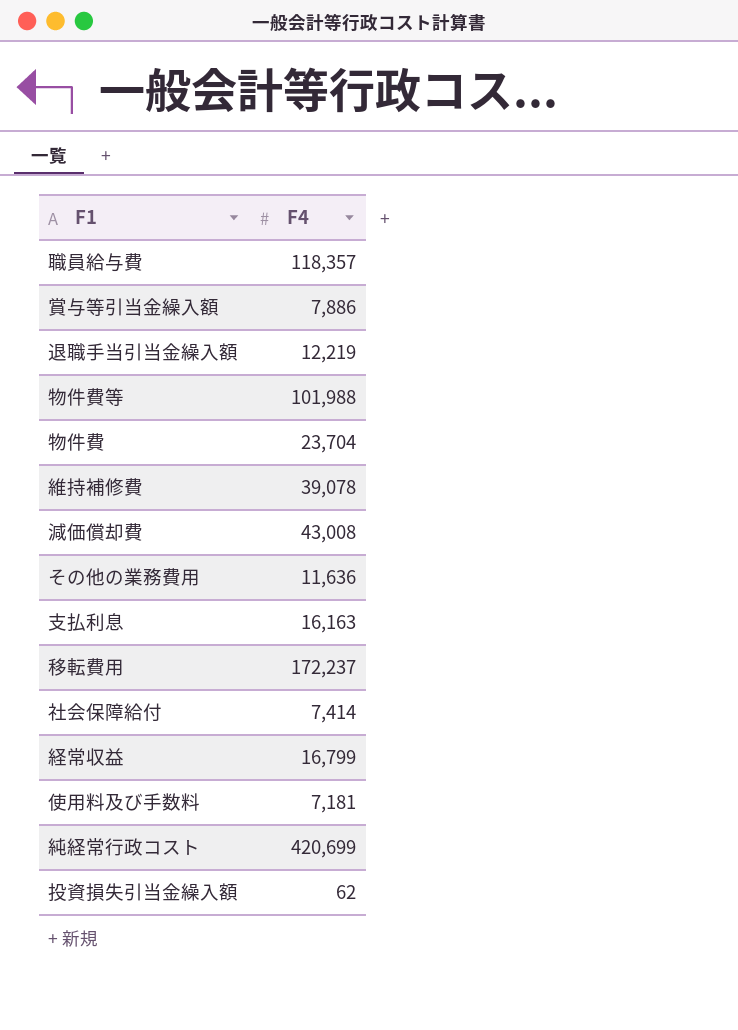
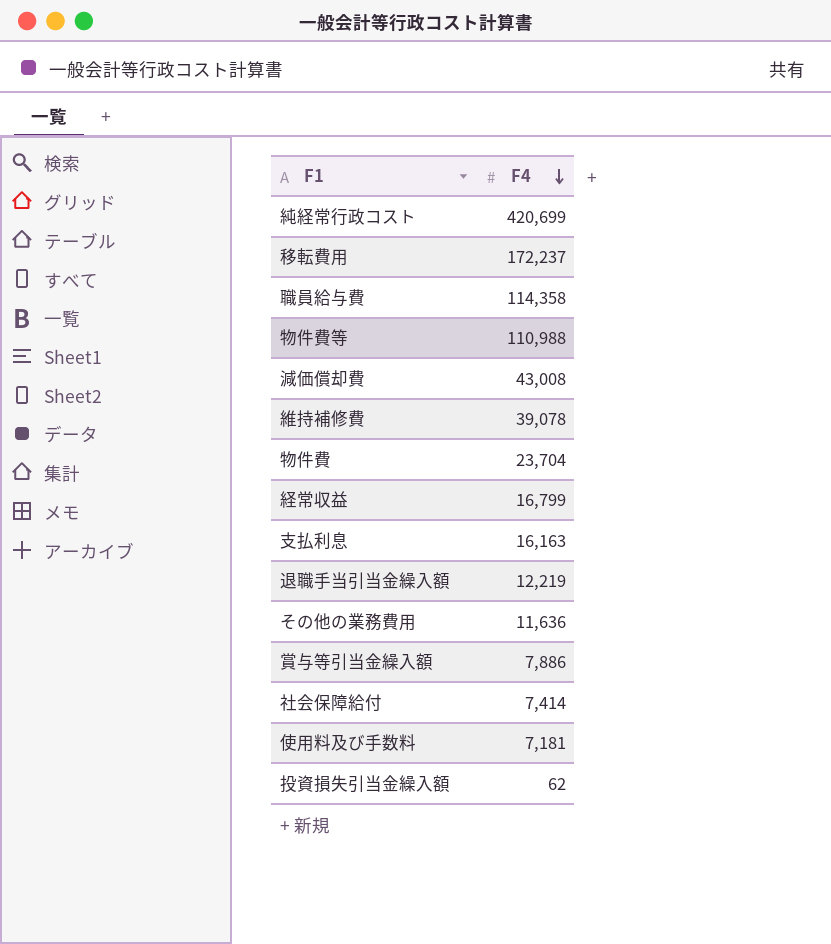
row order: none -> F4 descending
職員給与費 | F4: 118,357 -> 114,358
物件費等 | F4: 101,988 -> 110,988

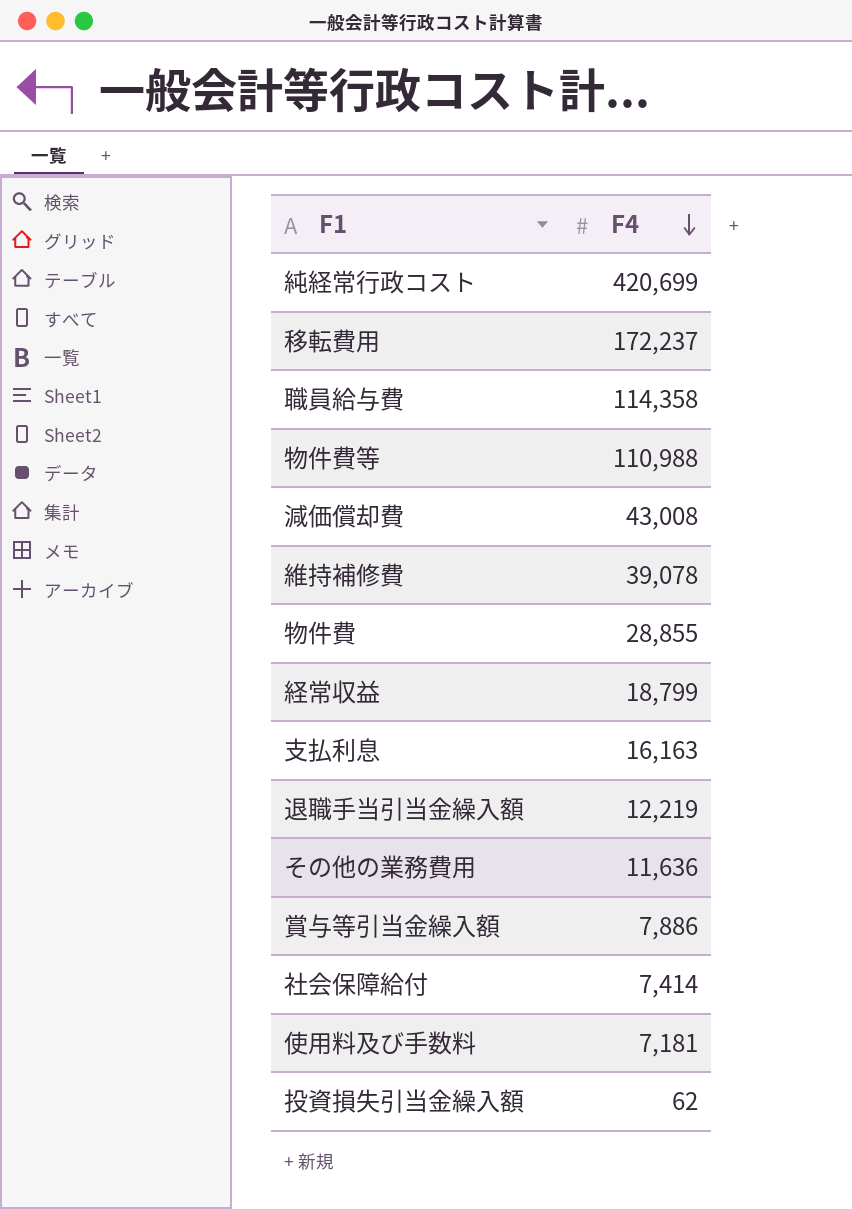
物件費 | F4: 23,704 -> 28,855
経常収益 | F4: 16,799 -> 18,799

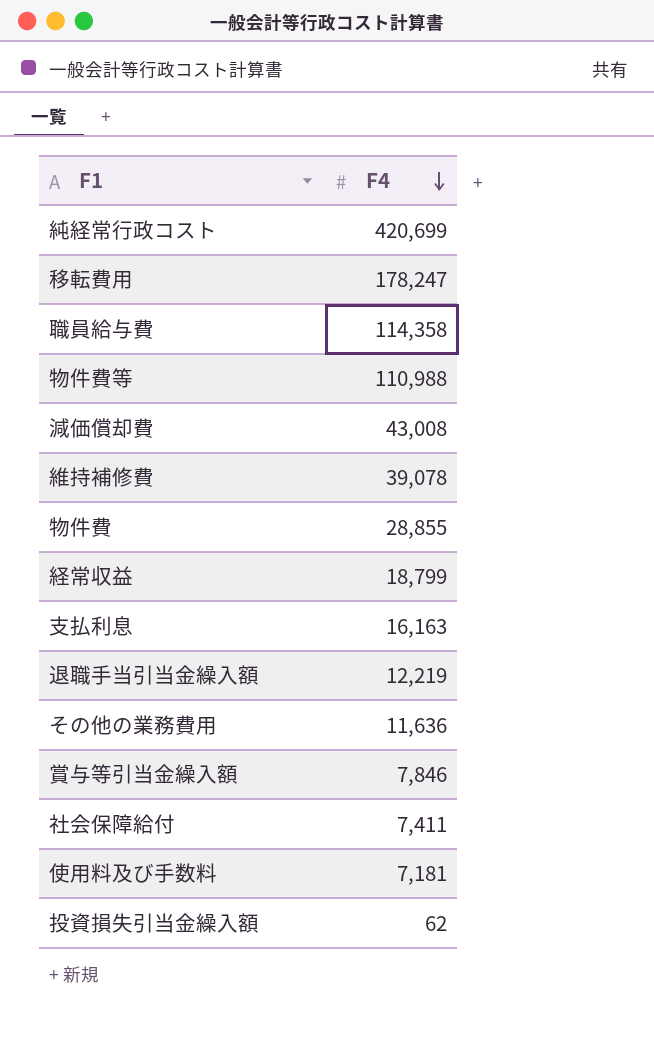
移転費用 | F4: 172,237 -> 178,247
賞与等引当金繰入額 | F4: 7,886 -> 7,846
社会保障給付 | F4: 7,414 -> 7,411

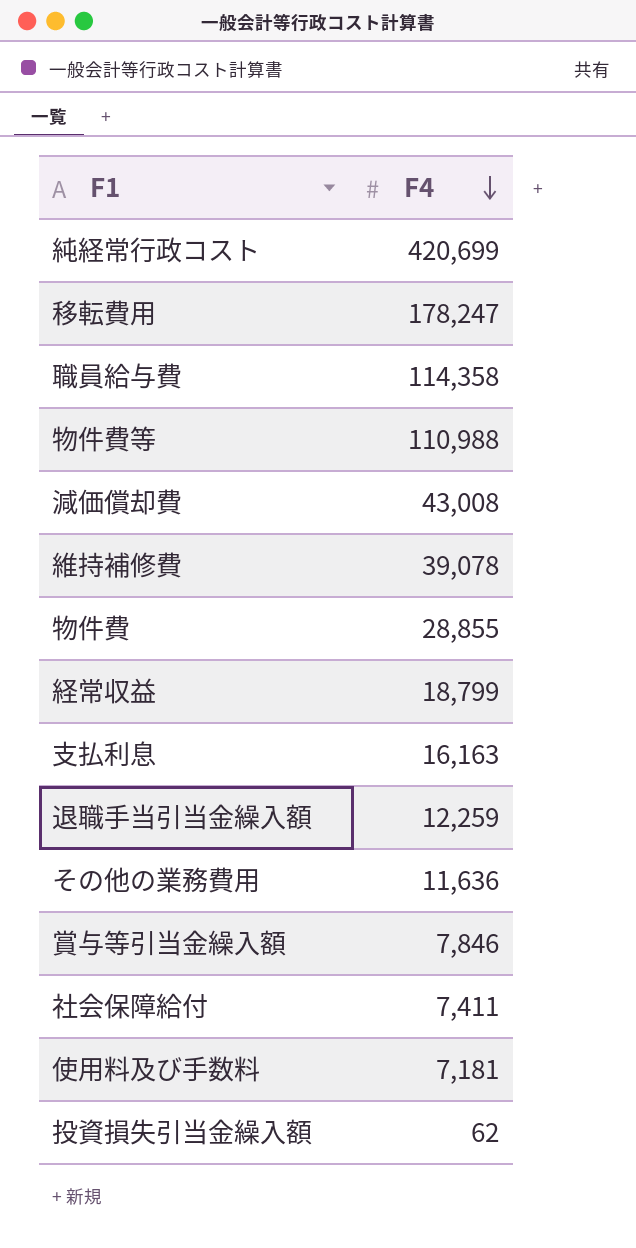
退職手当引当金繰入額 | F4: 12,219 -> 12,259

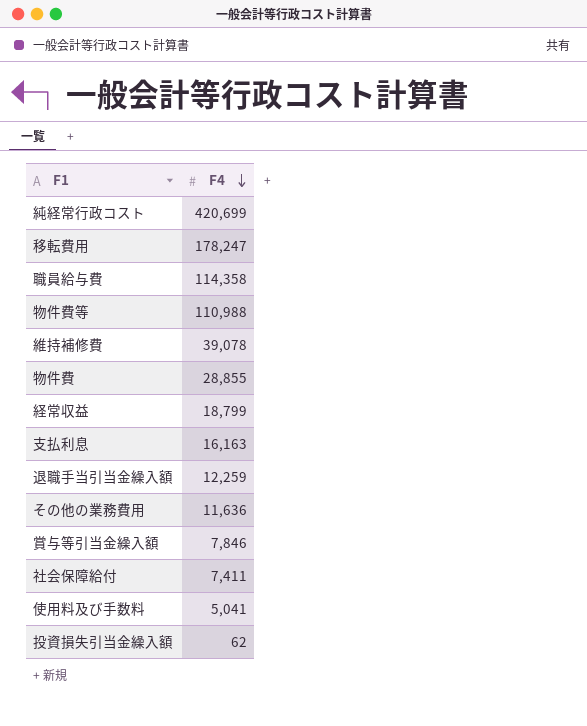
row 減価償却費: 43,008 -> none
使用料及び手数料 | F4: 7,181 -> 5,041

